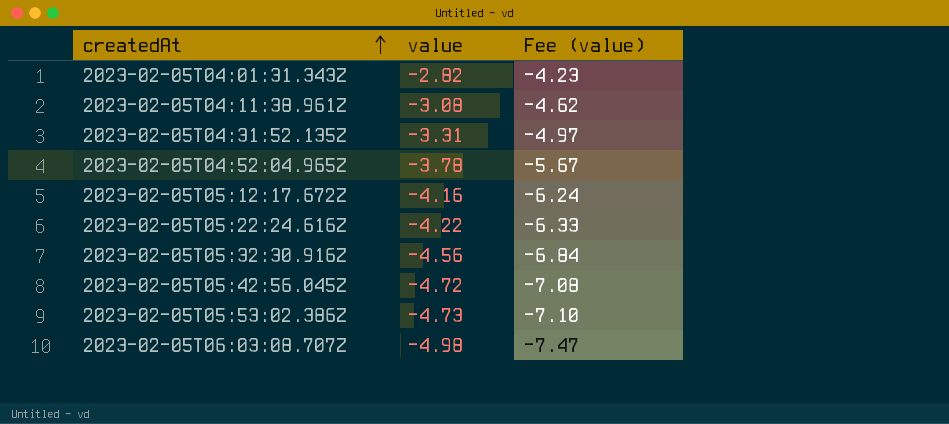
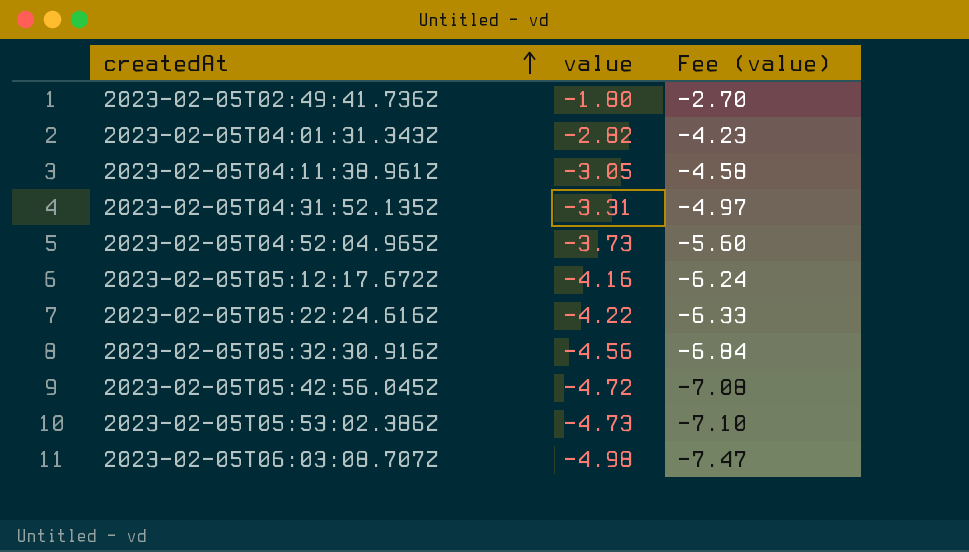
row 2023-02-05T02:49:41.736Z: none -> -1.80 | -2.70
2023-02-05T04:11:38.961Z | value: -3.08 -> -3.05
2023-02-05T04:11:38.961Z | Fee (value): -4.62 -> -4.58
2023-02-05T04:52:04.965Z | value: -3.78 -> -3.73
2023-02-05T04:52:04.965Z | Fee (value): -5.67 -> -5.60

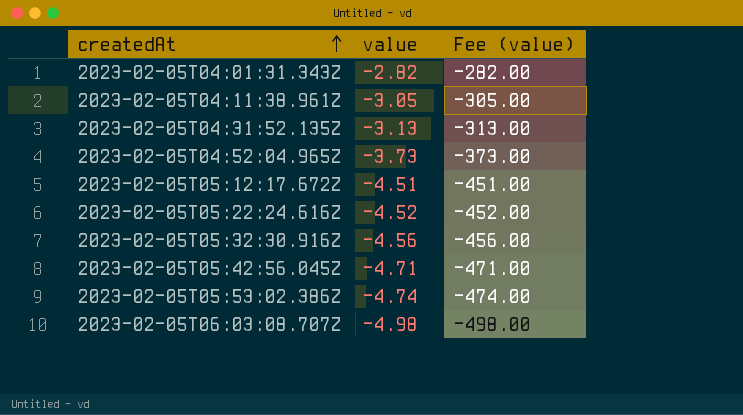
column Fee (value) | formula: [value] * 1.5 -> [value] * 100
row 2023-02-05T02:49:41.736Z: -1.80 | -2.70 -> none
2023-02-05T04:31:52.135Z | value: -3.31 -> -3.13
2023-02-05T05:12:17.672Z | value: -4.16 -> -4.51
2023-02-05T05:22:24.616Z | value: -4.22 -> -4.52
2023-02-05T05:42:56.045Z | value: -4.72 -> -4.71
2023-02-05T05:53:02.386Z | value: -4.73 -> -4.74

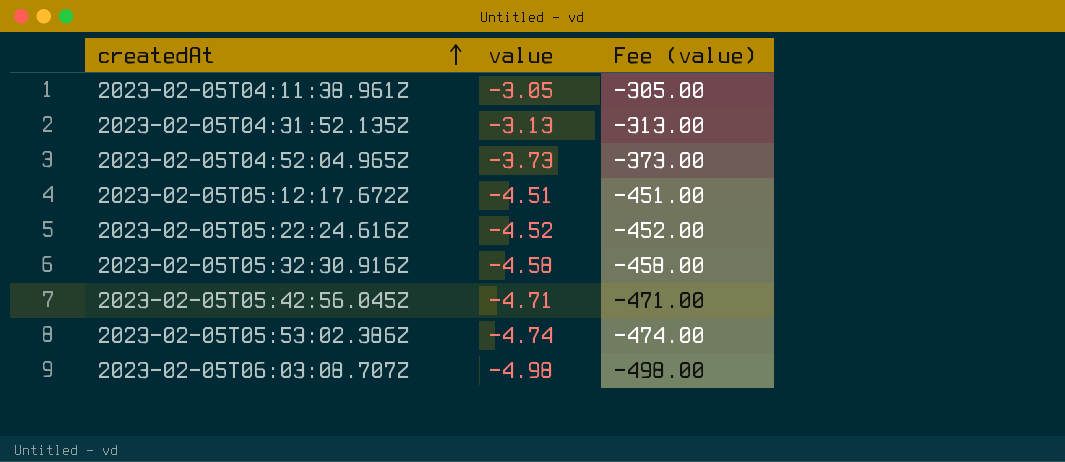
row 2023-02-05T04:01:31.343Z: -2.82 | -282.00 -> none
2023-02-05T05:32:30.916Z | value: -4.56 -> -4.58
2023-02-05T05:32:30.916Z | Fee (value): -456.00 -> -458.00

